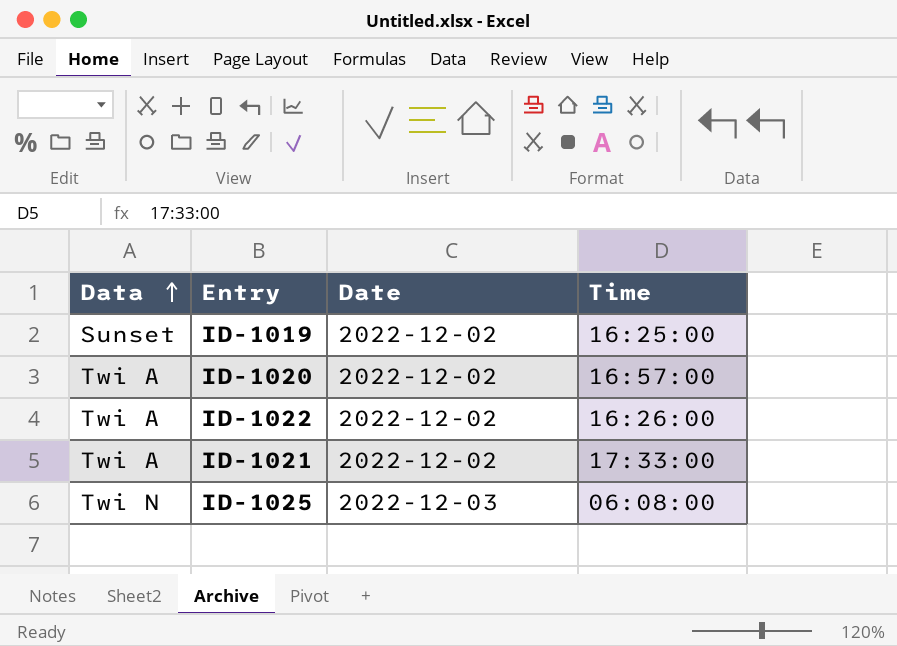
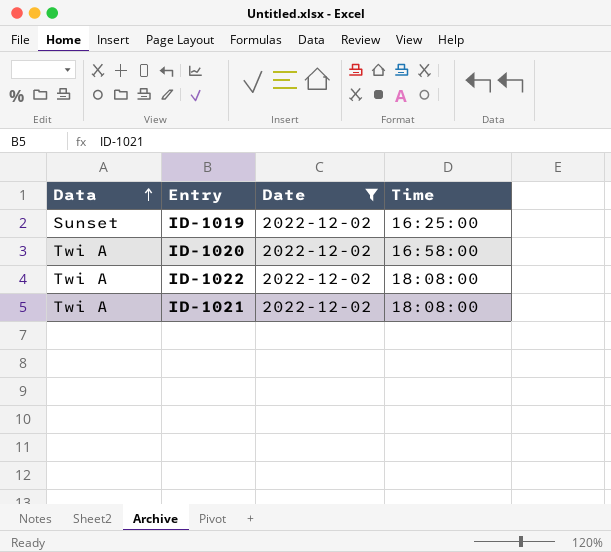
filter: none -> Date = 2022-12-02
ID-1020 | Time: 16:57:00 -> 16:58:00
ID-1022 | Time: 16:26:00 -> 18:08:00
ID-1021 | Time: 17:33:00 -> 18:08:00

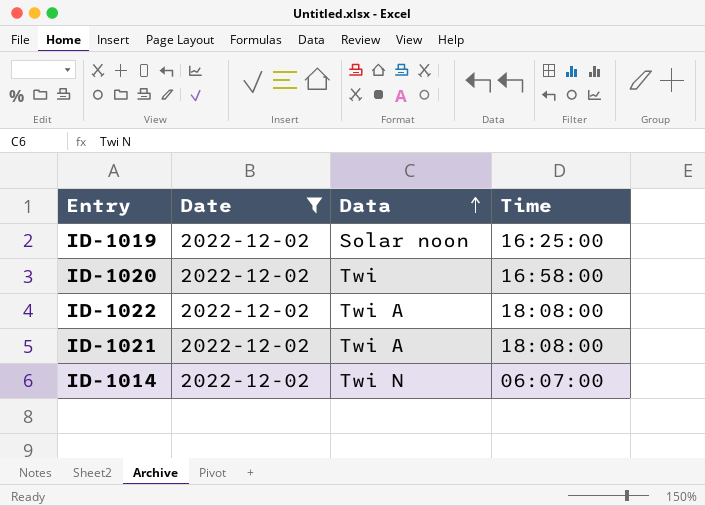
column Data | position: 1 -> 3
ID-1019 | Data: Sunset -> Solar noon
ID-1020 | Data: Twi A -> Twi
row ID-1014: none -> 2022-12-02 | Twi N | 06:07:00

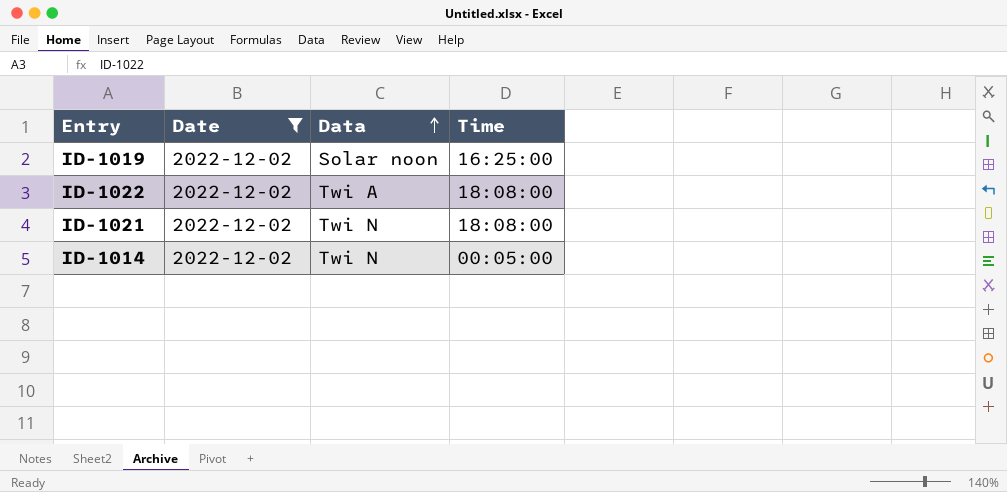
row ID-1020: 2022-12-02 | Twi | 16:58:00 -> none
ID-1021 | Data: Twi A -> Twi N
ID-1014 | Time: 06:07:00 -> 00:05:00

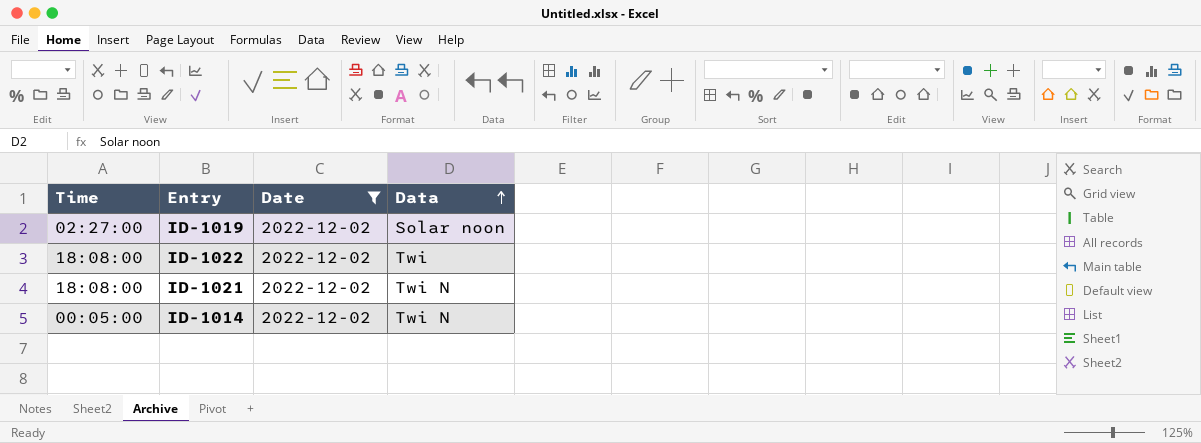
column Time | position: 4 -> 1
ID-1019 | Time: 16:25:00 -> 02:27:00
ID-1022 | Data: Twi A -> Twi

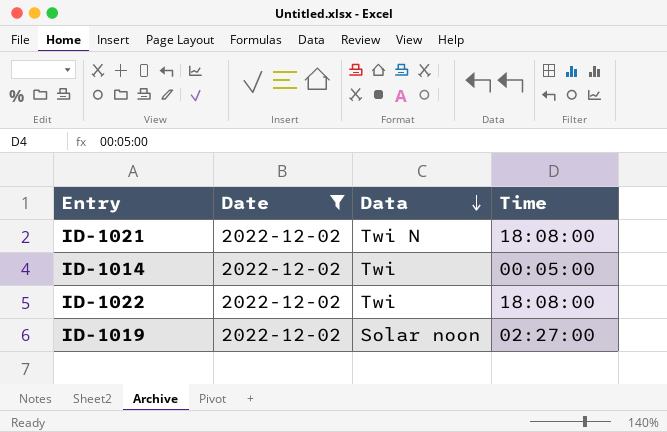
row order: Data ascending -> Data descending
column Time | position: 1 -> 4
ID-1014 | Data: Twi N -> Twi

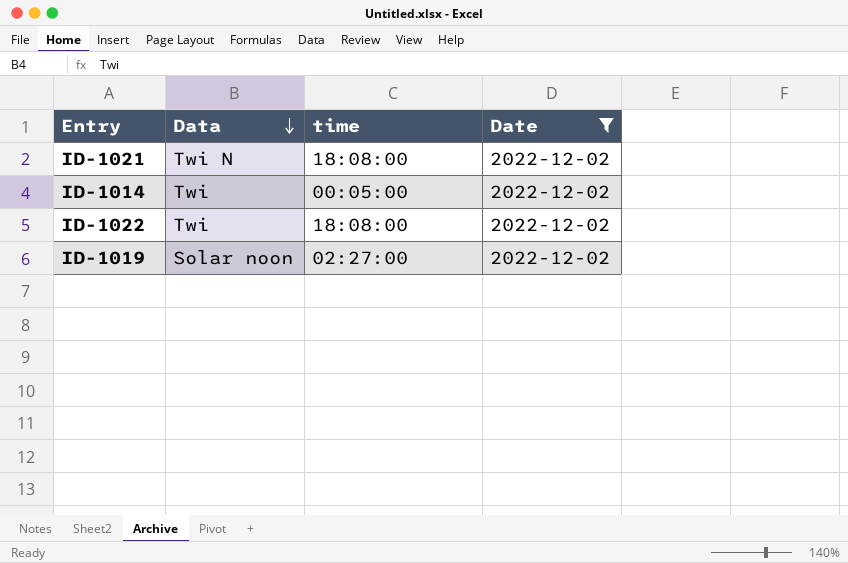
column name: Time -> time
column Date | position: 2 -> 4

